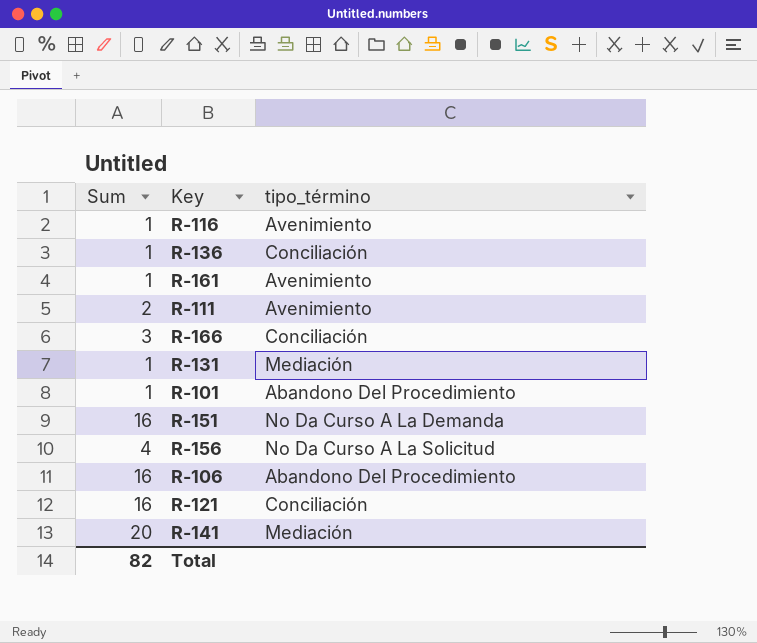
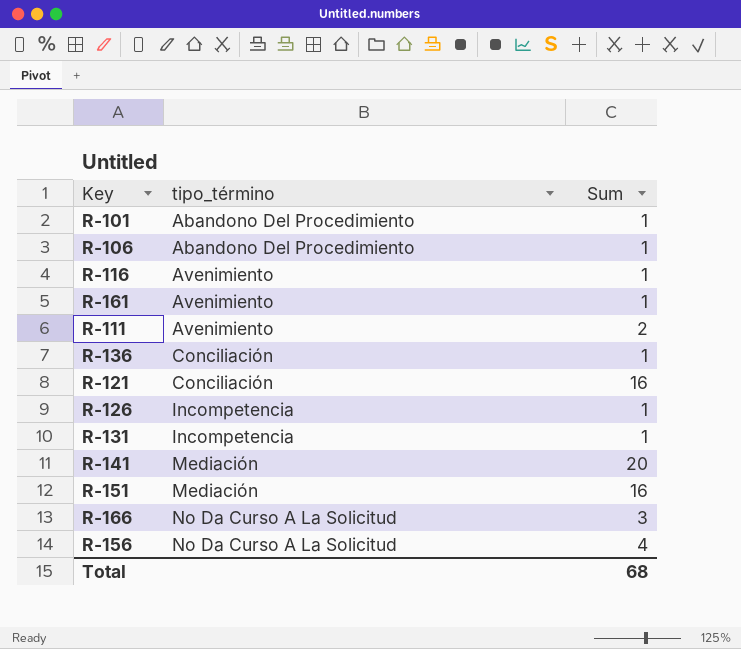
row order: none -> tipo_término ascending
column Sum | position: 1 -> 3
R-106 | Sum: 16 -> 1
row R-126: none -> Incompetencia | 1
R-131 | tipo_término: Mediación -> Incompetencia
R-151 | tipo_término: No Da Curso A La Demanda -> Mediación
R-166 | tipo_término: Conciliación -> No Da Curso A La Solicitud
Total | Sum: 82 -> 68

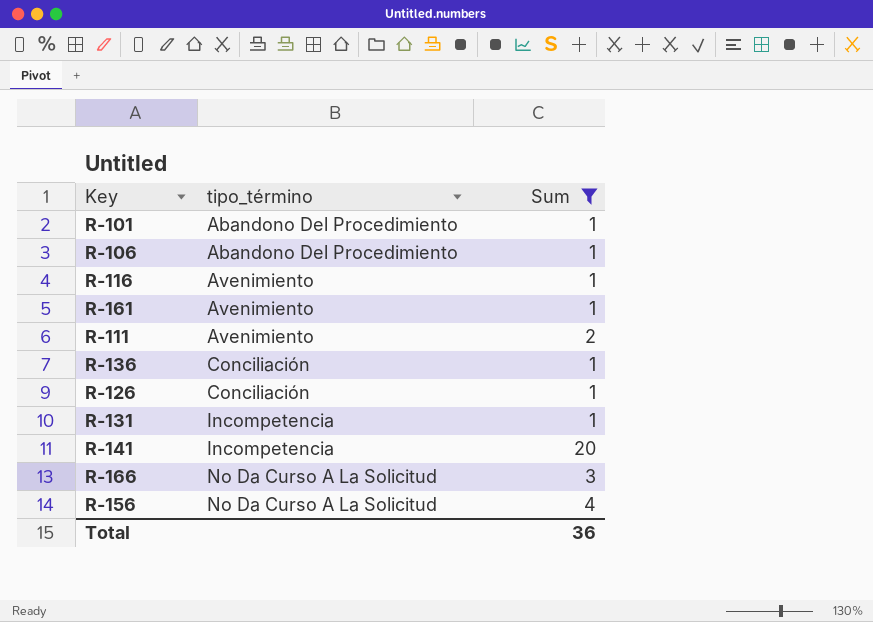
filter: none -> Sum != 16
R-126 | tipo_término: Incompetencia -> Conciliación
R-141 | tipo_término: Mediación -> Incompetencia
Total | Sum: 68 -> 36

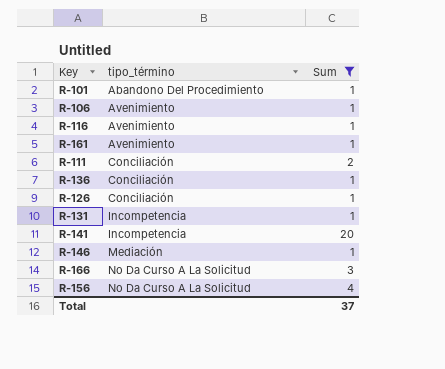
R-106 | tipo_término: Abandono Del Procedimiento -> Avenimiento
R-111 | tipo_término: Avenimiento -> Conciliación
row R-146: none -> Mediación | 1
Total | Sum: 36 -> 37

